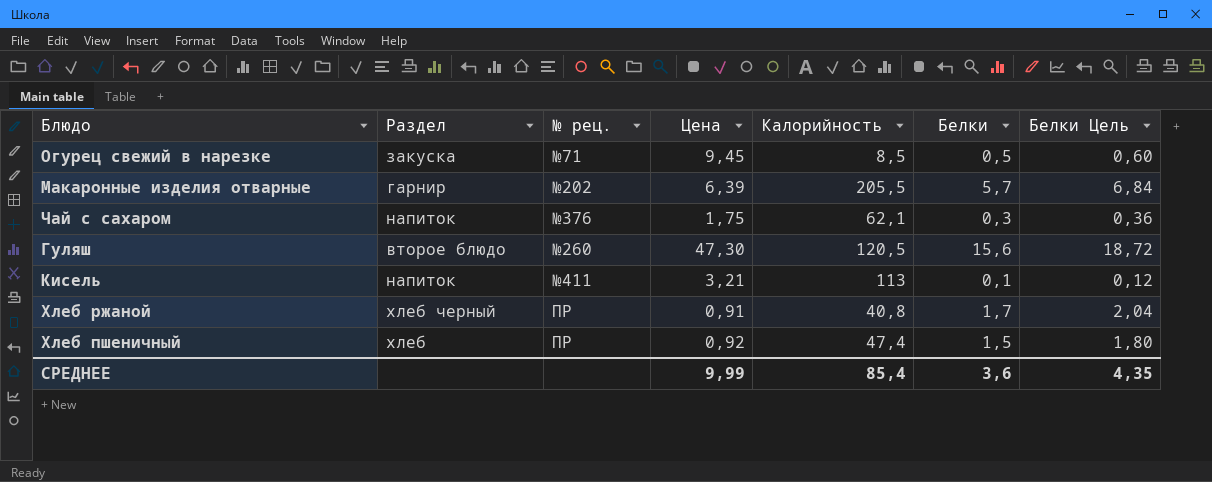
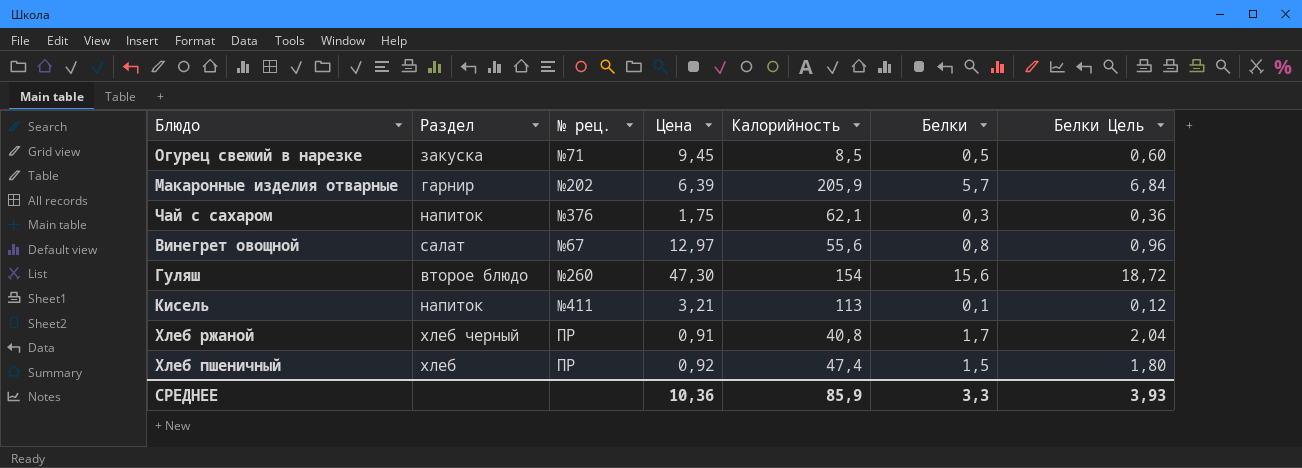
Макаронные изделия отварные | Калорийность: 205,5 -> 205,9
row Винегрет овощной: none -> салат | №67 | 12,97 | 55,6 | 0,8 | 0,96
Гуляш | Калорийность: 120,5 -> 154
СРЕДНЕЕ | Цена: 9,99 -> 10,36
СРЕДНЕЕ | Калорийность: 85,4 -> 85,9
СРЕДНЕЕ | Белки: 3,6 -> 3,3
СРЕДНЕЕ | Белки Цель: 4,35 -> 3,93

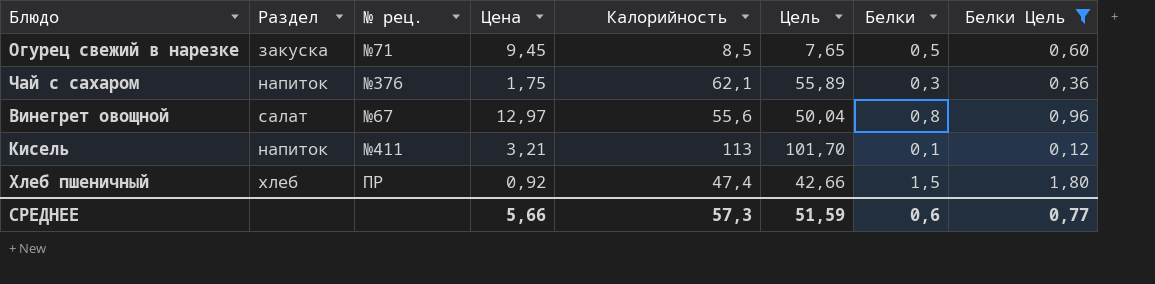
filter: none -> Белки Цель <= 1,80
column Цель | formula: none -> [Калорийность] * 0,9
СРЕДНЕЕ | Цена: 10,36 -> 5,66
СРЕДНЕЕ | Калорийность: 85,9 -> 57,3
СРЕДНЕЕ | Белки: 3,3 -> 0,6
СРЕДНЕЕ | Белки Цель: 3,93 -> 0,77

